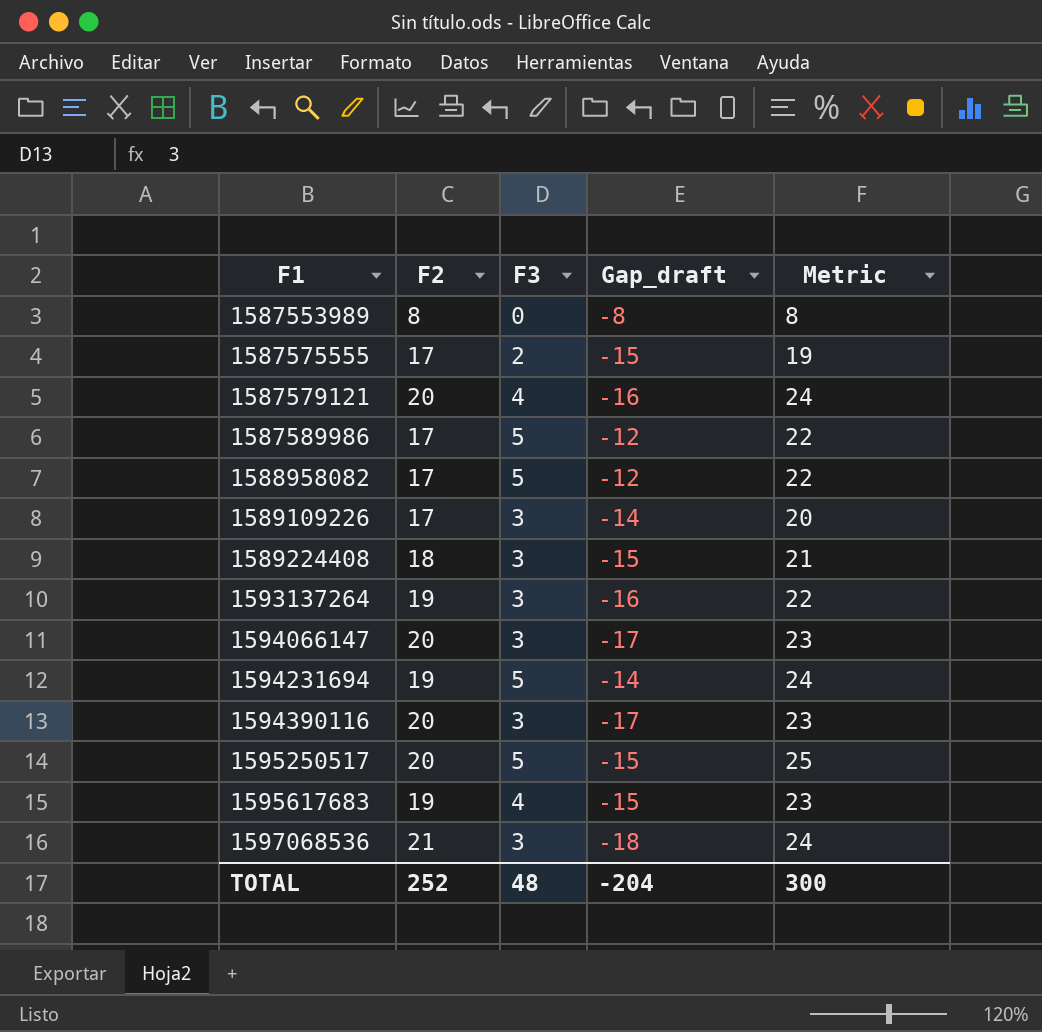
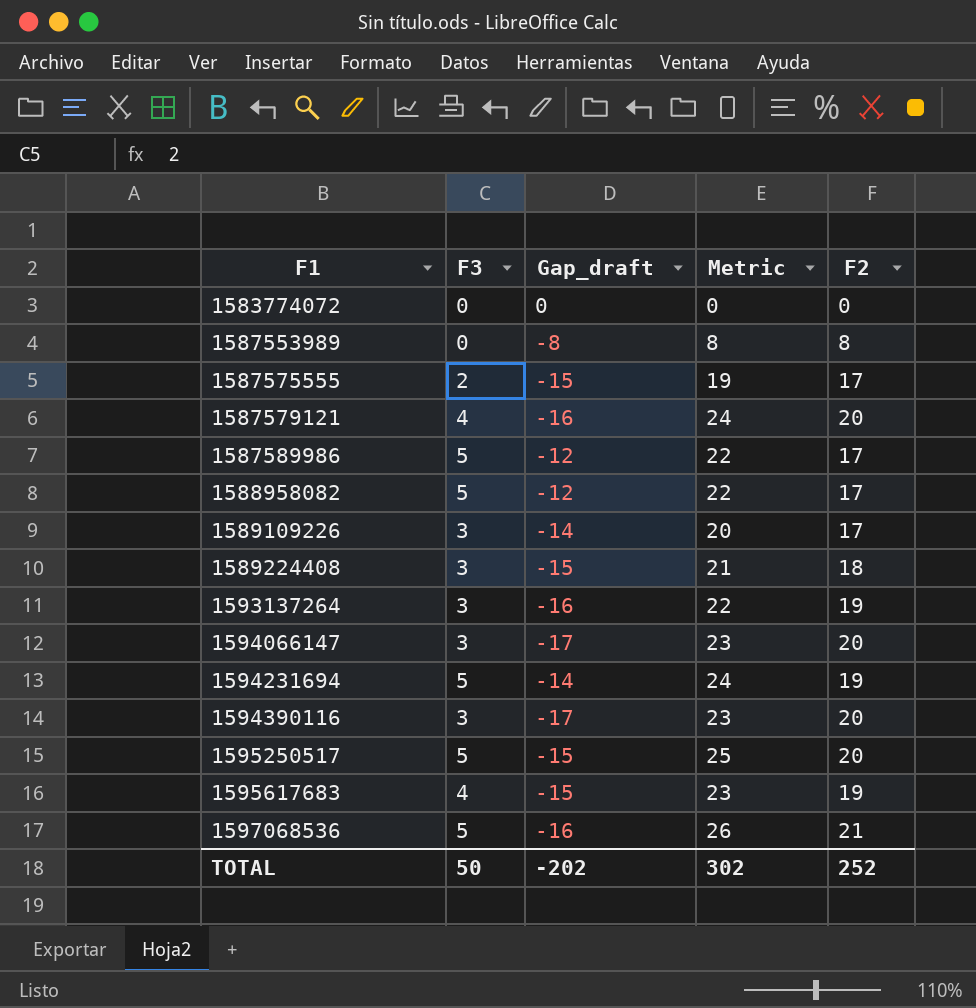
column F2 | position: 2 -> 5
row 1583774072: none -> 0 | 0 | 0 | 0
1597068536 | F3: 3 -> 5
1597068536 | Gap_draft: -18 -> -16
1597068536 | Metric: 24 -> 26
TOTAL | F3: 48 -> 50
TOTAL | Gap_draft: -204 -> -202
TOTAL | Metric: 300 -> 302

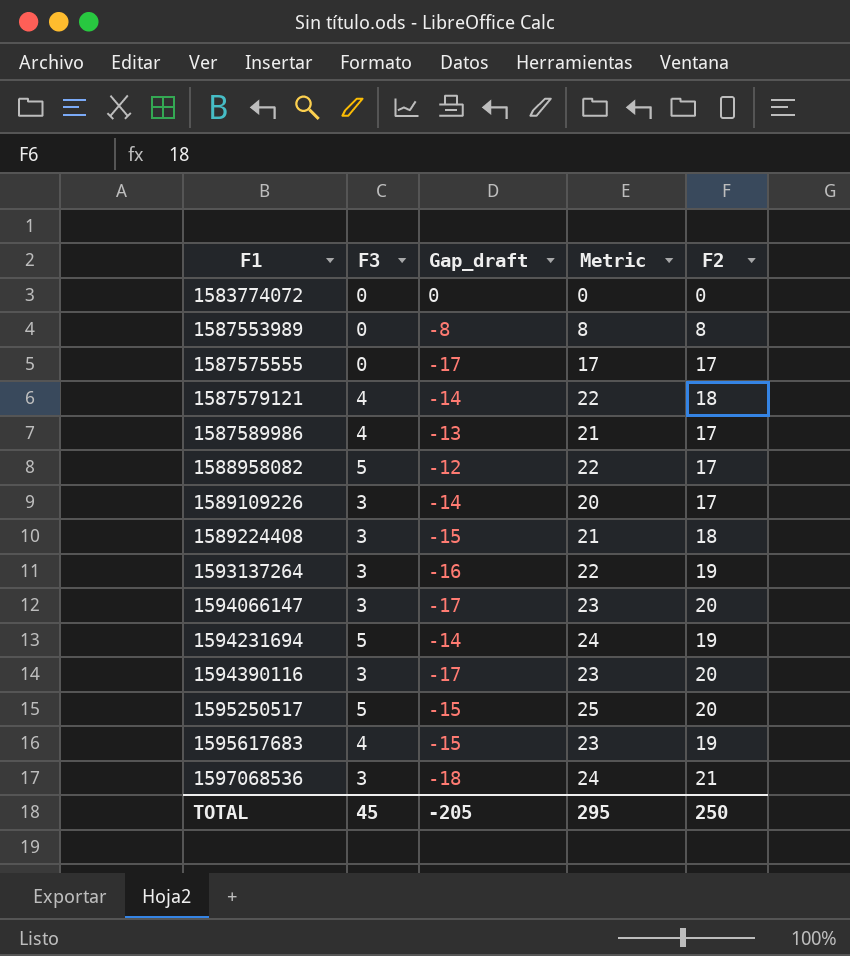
1587575555 | F3: 2 -> 0
1587575555 | Gap_draft: -15 -> -17
1587575555 | Metric: 19 -> 17
1587579121 | Gap_draft: -16 -> -14
1587579121 | Metric: 24 -> 22
1587579121 | F2: 20 -> 18
1587589986 | F3: 5 -> 4
1587589986 | Gap_draft: -12 -> -13
1587589986 | Metric: 22 -> 21
1597068536 | F3: 5 -> 3
1597068536 | Gap_draft: -16 -> -18
1597068536 | Metric: 26 -> 24
TOTAL | F3: 50 -> 45
TOTAL | Gap_draft: -202 -> -205
TOTAL | Metric: 302 -> 295
TOTAL | F2: 252 -> 250

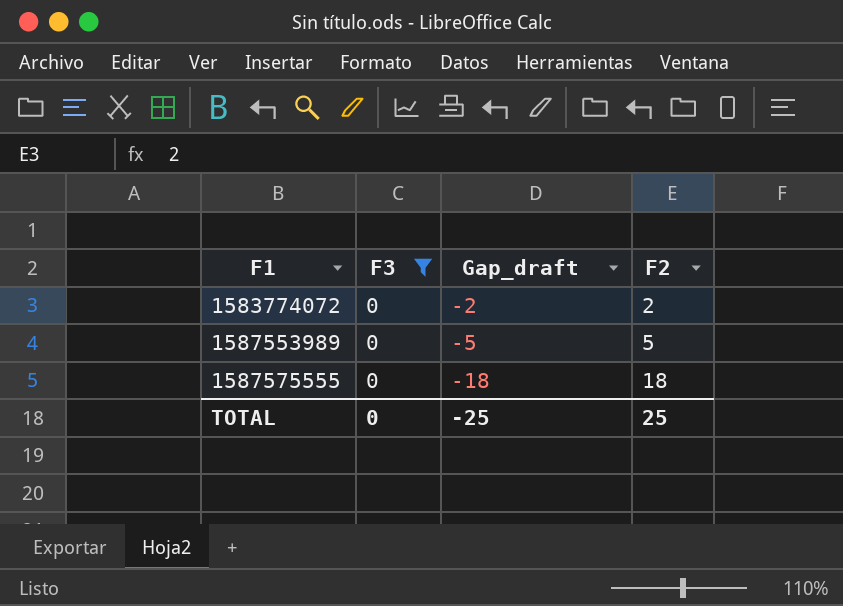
filter: none -> F3 = 0
column Metric | formula: [F3] + [F2] -> none
1583774072 | Gap_draft: 0 -> -2
1583774072 | F2: 0 -> 2
1587553989 | Gap_draft: -8 -> -5
1587553989 | F2: 8 -> 5
1587575555 | Gap_draft: -17 -> -18
1587575555 | F2: 17 -> 18
TOTAL | F3: 45 -> 0
TOTAL | Gap_draft: -205 -> -25
TOTAL | F2: 250 -> 25

